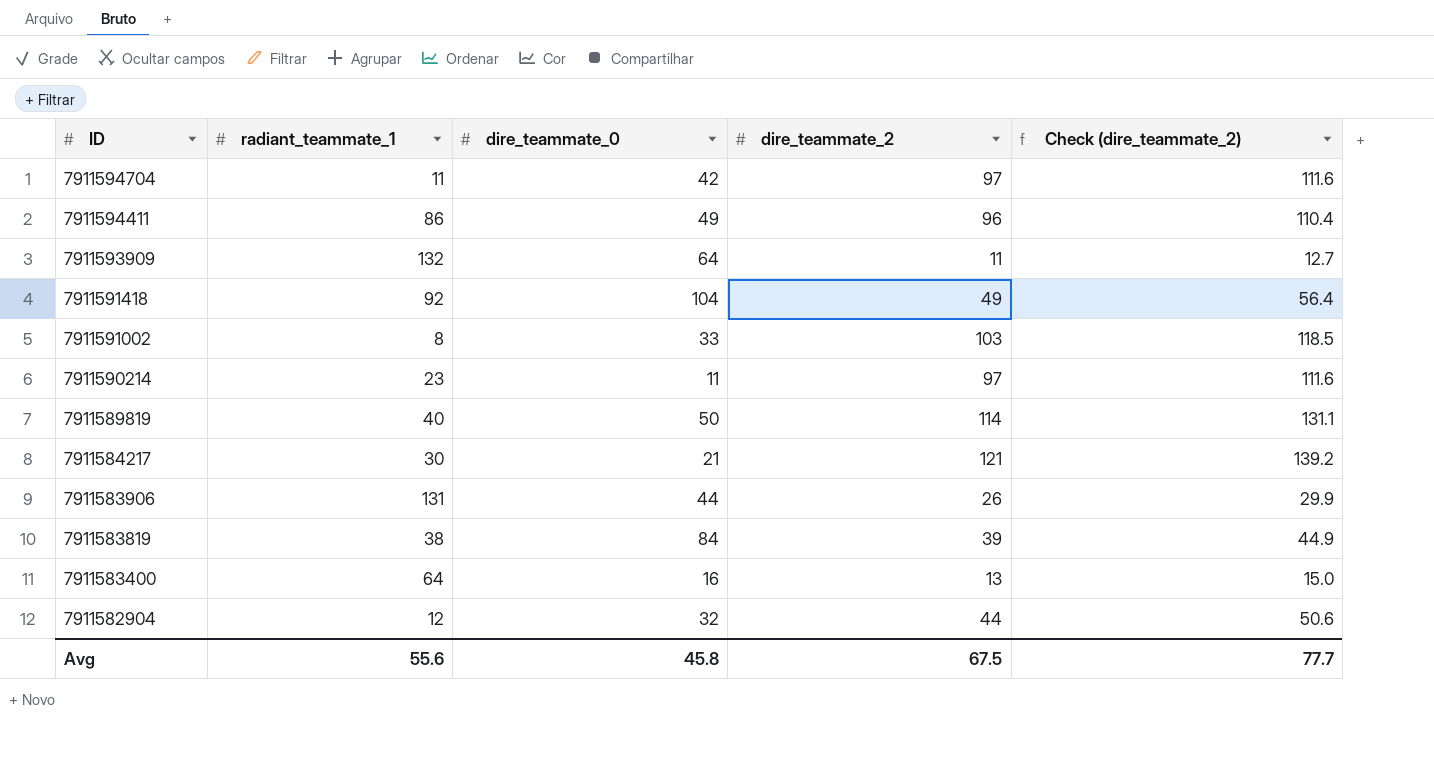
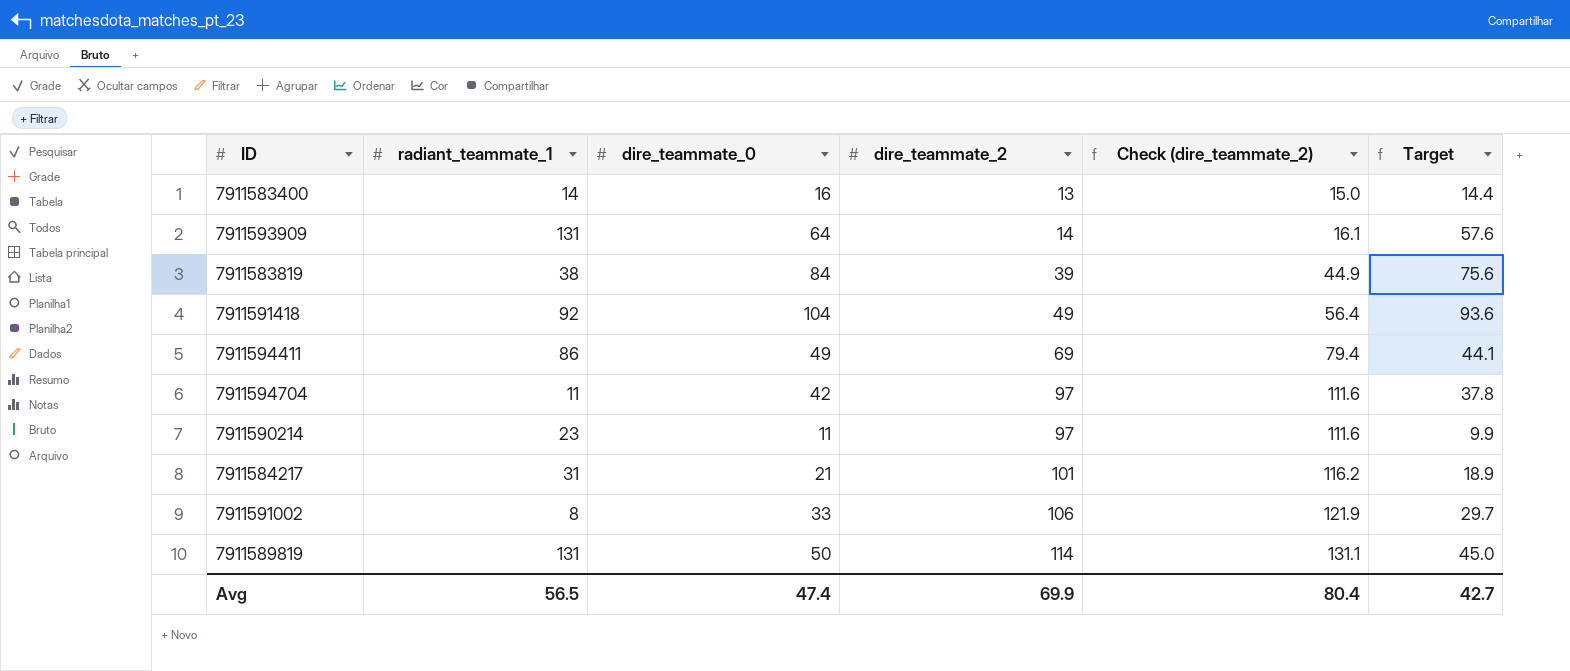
row order: ID descending -> dire_teammate_2 ascending
column Target | formula: none -> [dire_teammate_0] * 0.9
row 7911583906: 131 | 44 | 26 | 29.9 -> none
row 7911582904: 12 | 32 | 44 | 50.6 -> none
7911583400 | radiant_teammate_1: 64 -> 14
7911593909 | radiant_teammate_1: 132 -> 131
7911593909 | dire_teammate_2: 11 -> 14
7911593909 | Check (dire_teammate_2): 12.7 -> 16.1
7911594411 | dire_teammate_2: 96 -> 69
7911594411 | Check (dire_teammate_2): 110.4 -> 79.4
7911584217 | radiant_teammate_1: 30 -> 31
7911584217 | dire_teammate_2: 121 -> 101
7911584217 | Check (dire_teammate_2): 139.2 -> 116.2
7911591002 | dire_teammate_2: 103 -> 106
7911591002 | Check (dire_teammate_2): 118.5 -> 121.9
7911589819 | radiant_teammate_1: 40 -> 131
Avg | radiant_teammate_1: 55.6 -> 56.5
Avg | dire_teammate_0: 45.8 -> 47.4
Avg | dire_teammate_2: 67.5 -> 69.9
Avg | Check (dire_teammate_2): 77.7 -> 80.4

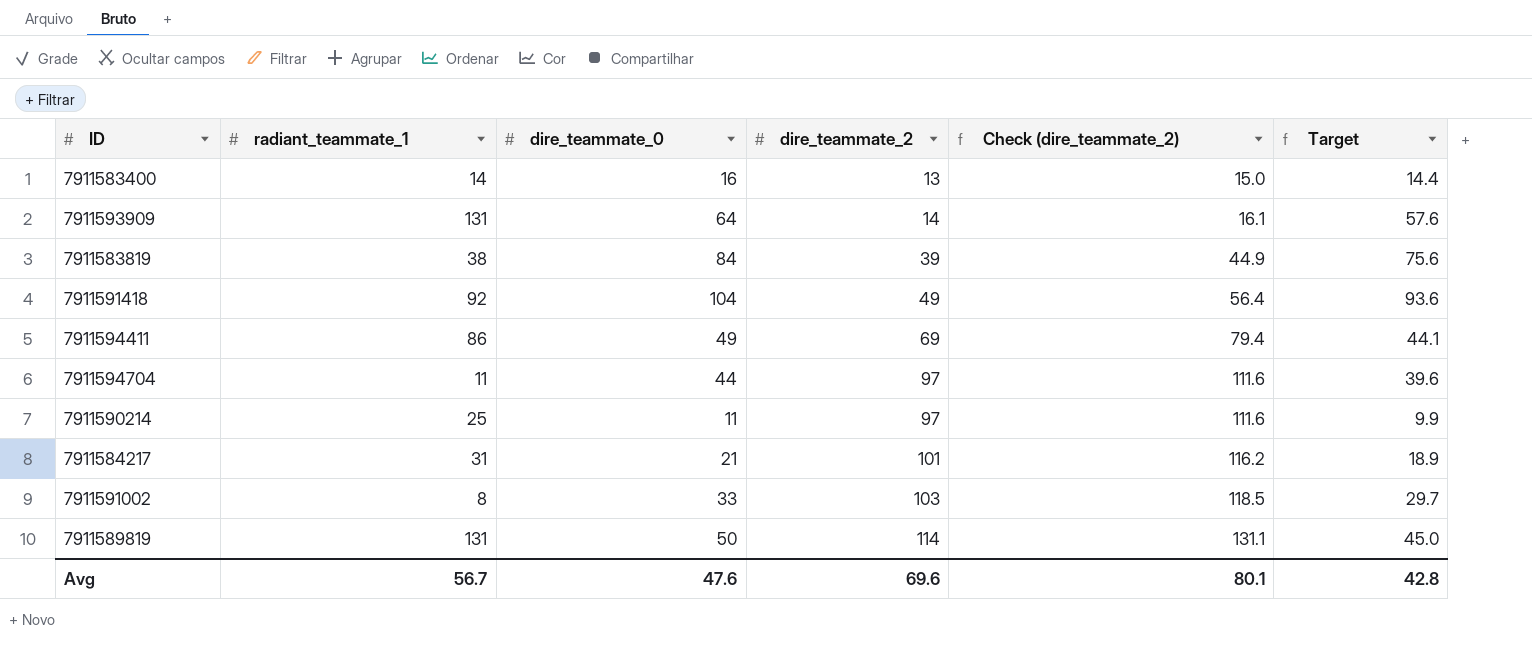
7911594704 | dire_teammate_0: 42 -> 44
7911594704 | Target: 37.8 -> 39.6
7911590214 | radiant_teammate_1: 23 -> 25
7911591002 | dire_teammate_2: 106 -> 103
7911591002 | Check (dire_teammate_2): 121.9 -> 118.5
Avg | radiant_teammate_1: 56.5 -> 56.7
Avg | dire_teammate_0: 47.4 -> 47.6
Avg | dire_teammate_2: 69.9 -> 69.6
Avg | Check (dire_teammate_2): 80.4 -> 80.1
Avg | Target: 42.7 -> 42.8

